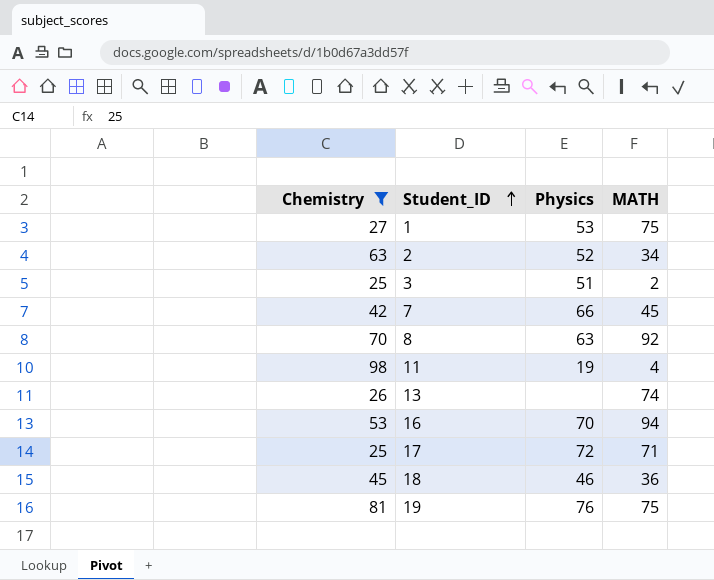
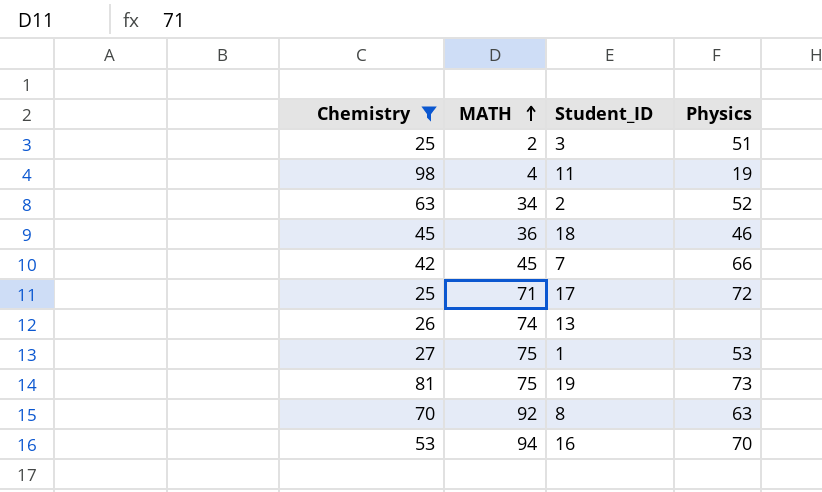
row order: Student_ID ascending -> MATH ascending
column MATH | position: 4 -> 2
19 | Physics: 76 -> 73

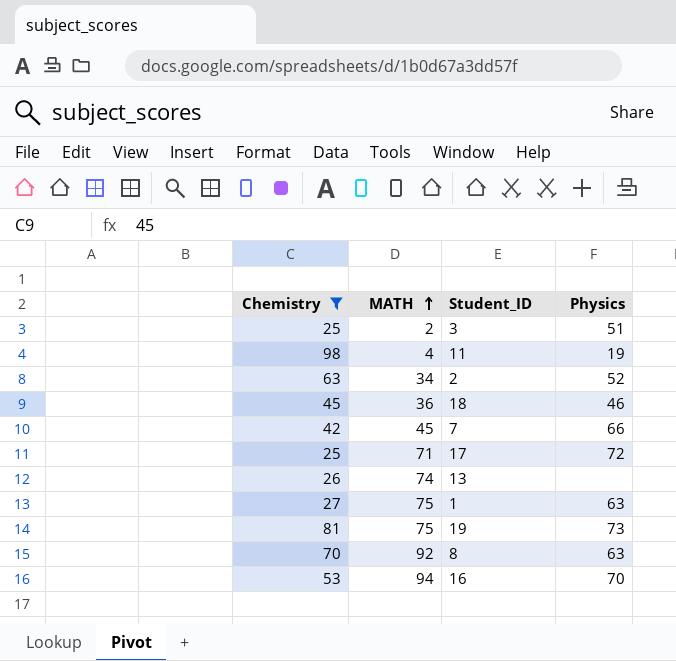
1 | Physics: 53 -> 63

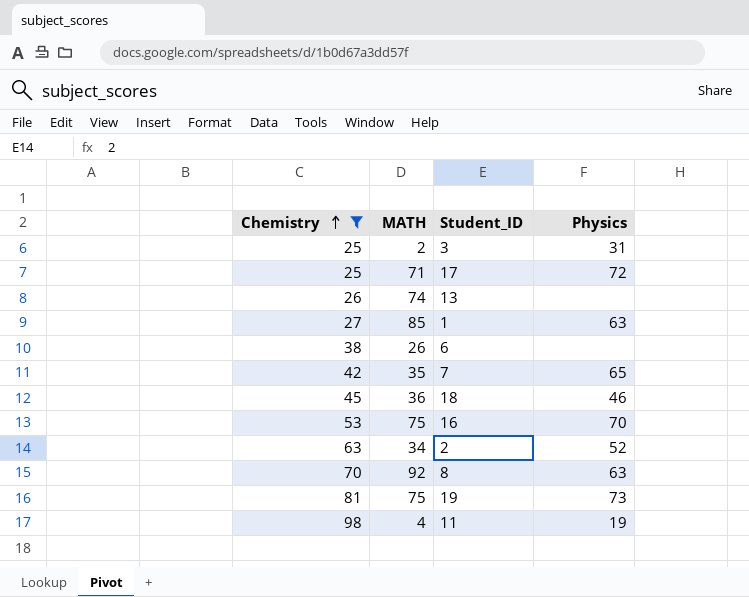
row order: MATH ascending -> Chemistry ascending
3 | Physics: 51 -> 31
1 | MATH: 75 -> 85
row 6: none -> 38 | 26 | none
7 | MATH: 45 -> 35
7 | Physics: 66 -> 65
16 | MATH: 94 -> 75

